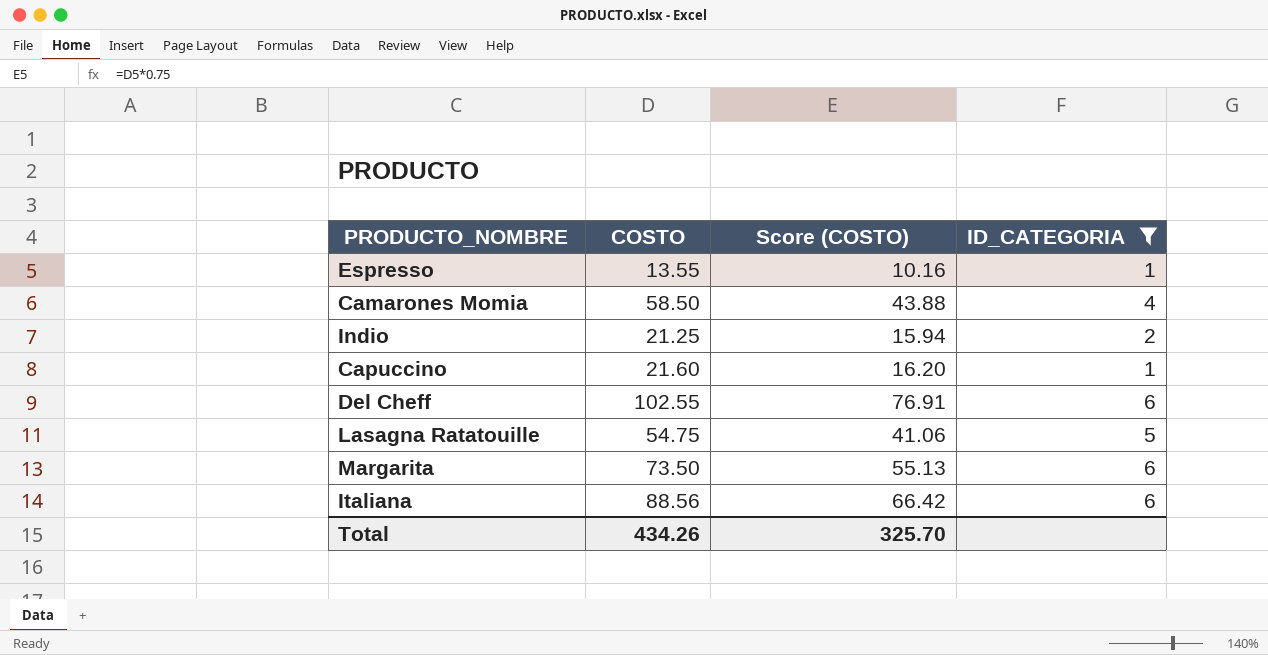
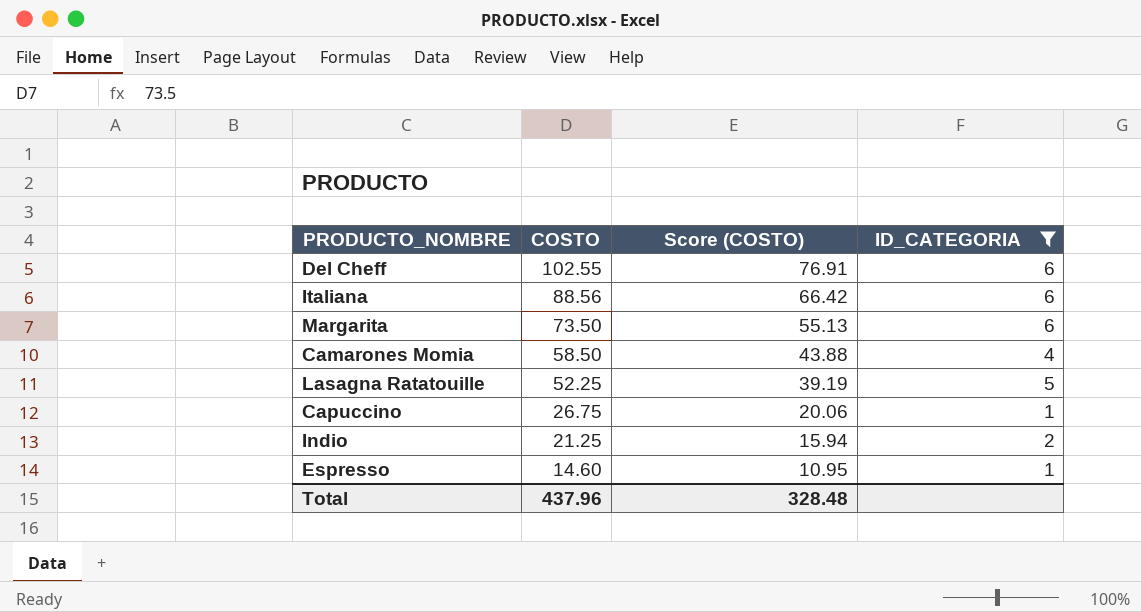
row order: none -> COSTO descending
Lasagna Ratatouille | COSTO: 54.75 -> 52.25
Lasagna Ratatouille | Score (COSTO): 41.06 -> 39.19
Capuccino | COSTO: 21.60 -> 26.75
Capuccino | Score (COSTO): 16.20 -> 20.06
Espresso | COSTO: 13.55 -> 14.60
Espresso | Score (COSTO): 10.16 -> 10.95
Total | COSTO: 434.26 -> 437.96
Total | Score (COSTO): 325.70 -> 328.48

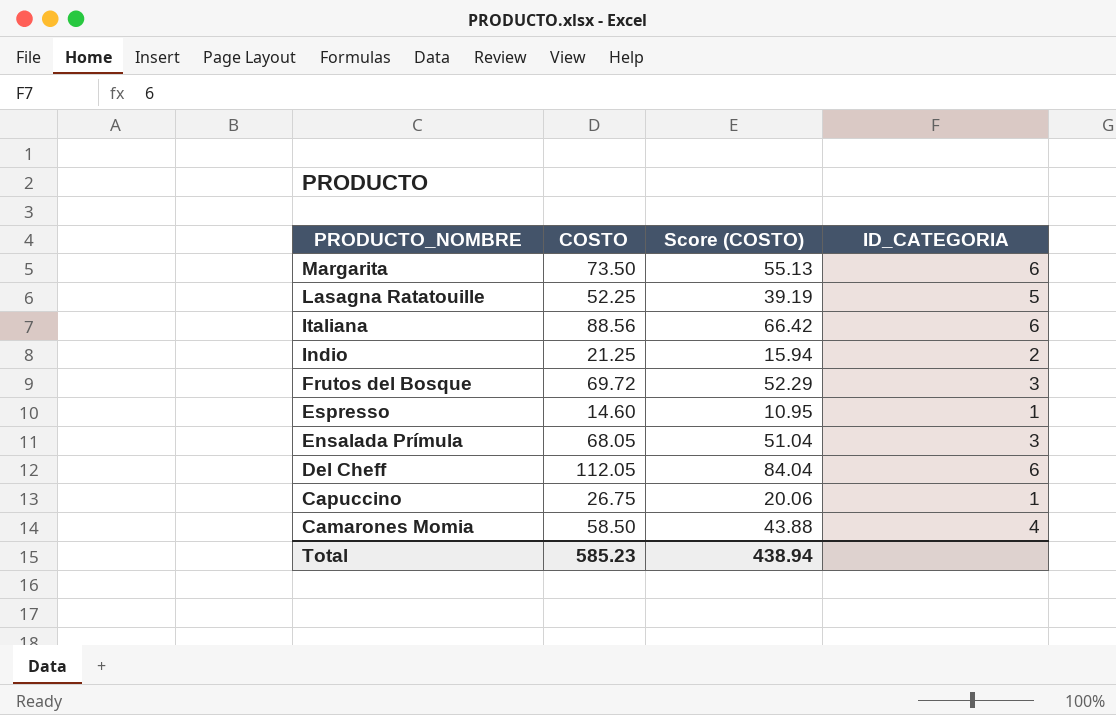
filter: ID_CATEGORIA != 3 -> none
row order: COSTO descending -> PRODUCTO_NOMBRE descending
Del Cheff | COSTO: 102.55 -> 112.05
Del Cheff | Score (COSTO): 76.91 -> 84.04
Total | COSTO: 437.96 -> 585.23
Total | Score (COSTO): 328.48 -> 438.94

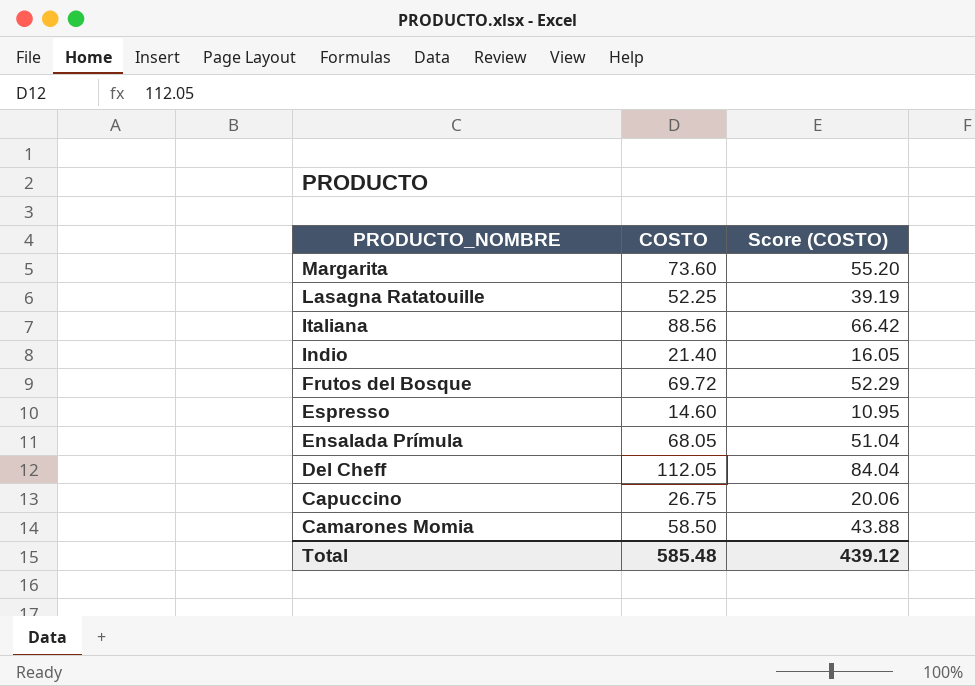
column ID_CATEGORIA | position: 4 -> none
Margarita | COSTO: 73.50 -> 73.60
Margarita | Score (COSTO): 55.13 -> 55.20
Indio | COSTO: 21.25 -> 21.40
Indio | Score (COSTO): 15.94 -> 16.05
Total | COSTO: 585.23 -> 585.48
Total | Score (COSTO): 438.94 -> 439.12

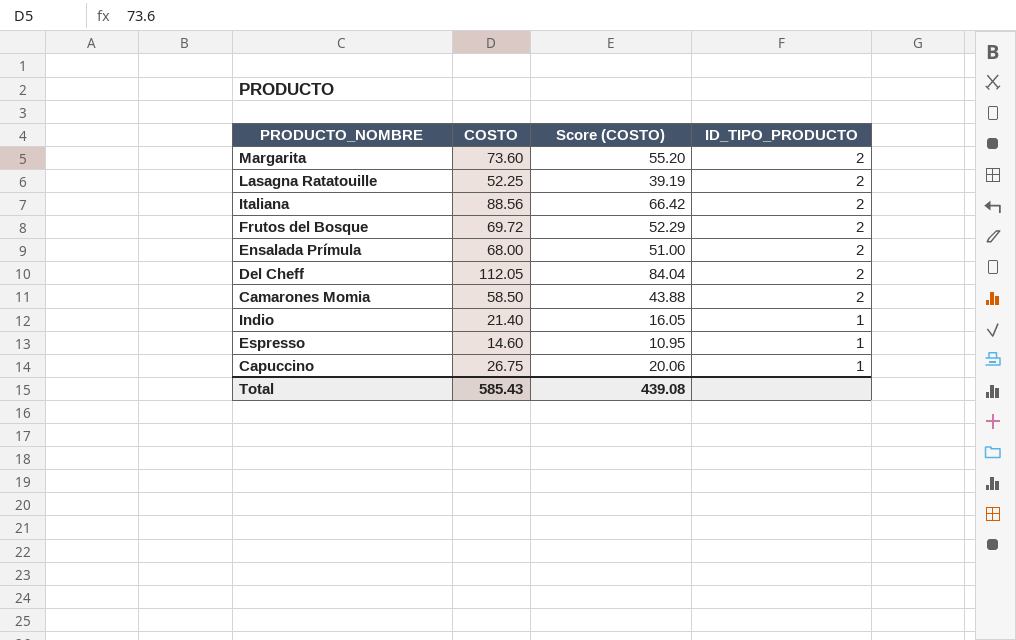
row order: PRODUCTO_NOMBRE descending -> ID_TIPO_PRODUCTO descending
column ID_TIPO_PRODUCTO | position: none -> 4
Ensalada Prímula | COSTO: 68.05 -> 68.00
Ensalada Prímula | Score (COSTO): 51.04 -> 51.00
Total | COSTO: 585.48 -> 585.43
Total | Score (COSTO): 439.12 -> 439.08

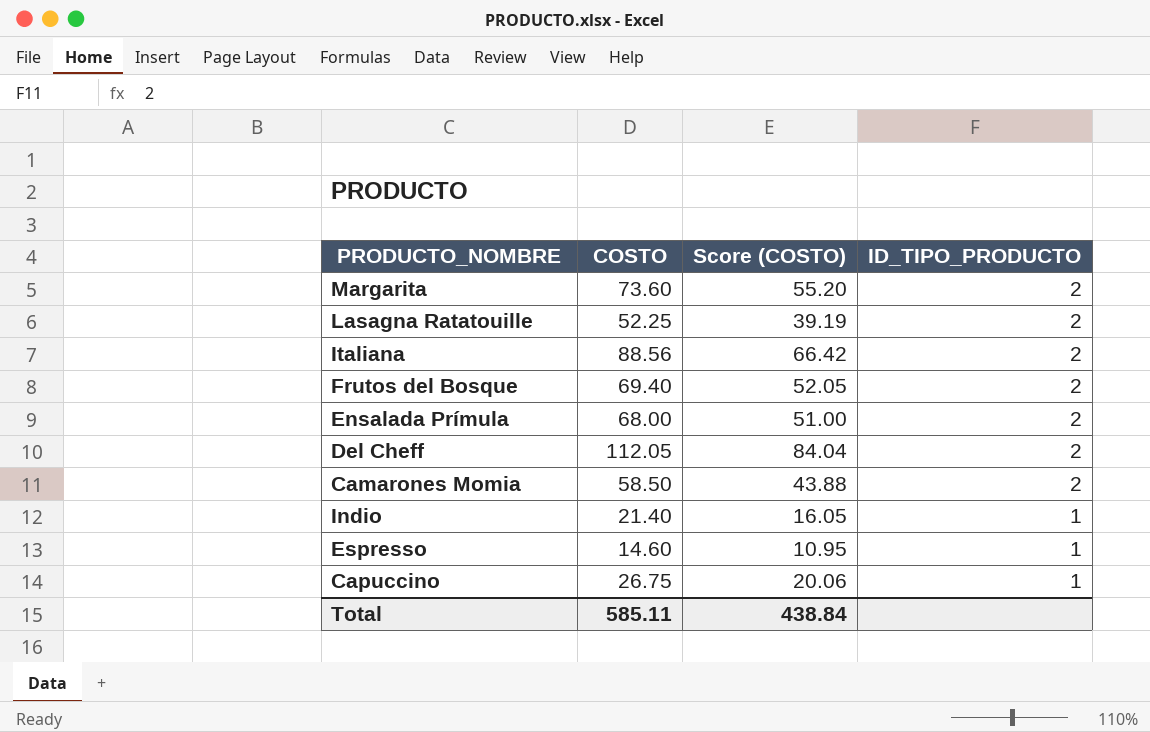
Frutos del Bosque | COSTO: 69.72 -> 69.40
Frutos del Bosque | Score (COSTO): 52.29 -> 52.05
Total | COSTO: 585.43 -> 585.11
Total | Score (COSTO): 439.08 -> 438.84

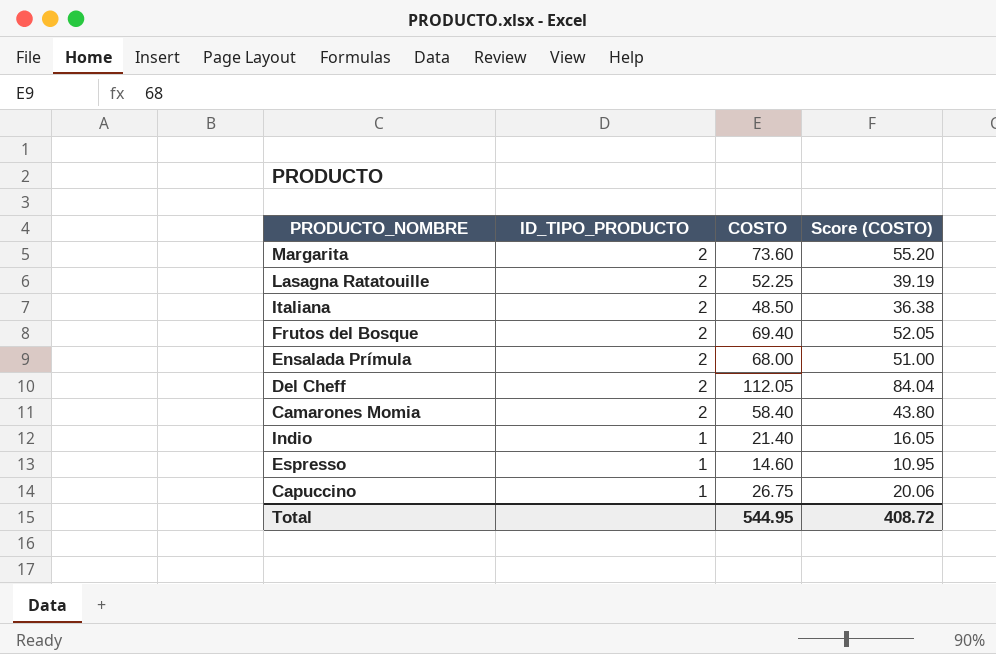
column ID_TIPO_PRODUCTO | position: 4 -> 2
Italiana | COSTO: 88.56 -> 48.50
Italiana | Score (COSTO): 66.42 -> 36.38
Camarones Momia | COSTO: 58.50 -> 58.40
Camarones Momia | Score (COSTO): 43.88 -> 43.80
Total | COSTO: 585.11 -> 544.95
Total | Score (COSTO): 438.84 -> 408.72

